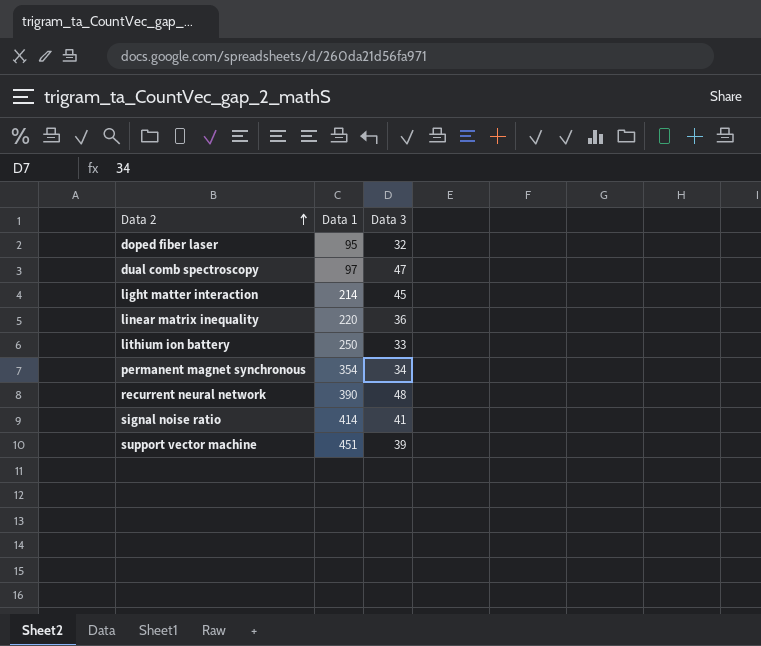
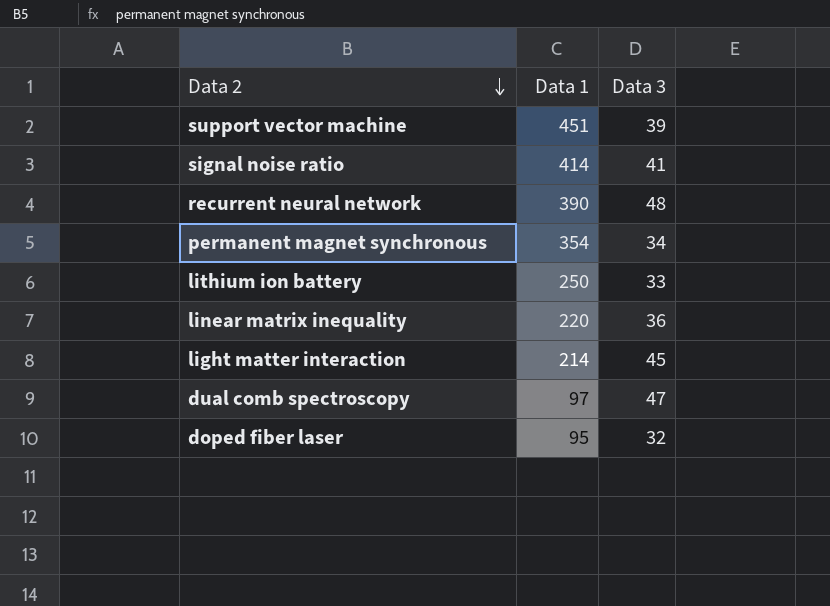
row order: Data 2 ascending -> Data 2 descending

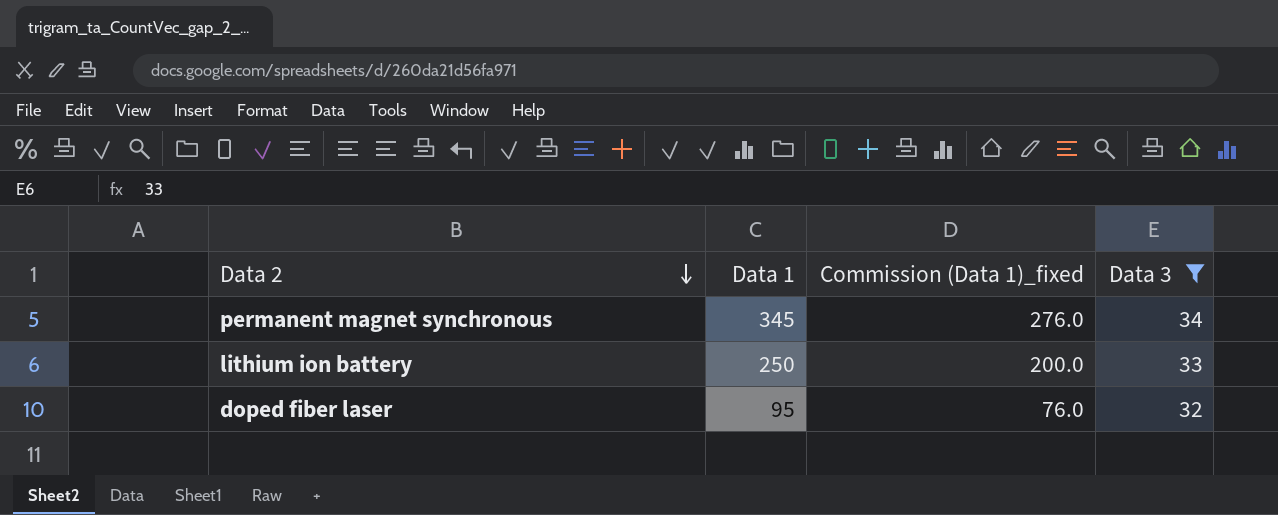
filter: none -> Data 3 <= 34
column Commission (Data 1)_fixed | formula: none -> [Data 1] * 0.8
permanent magnet synchronous | Data 1: 354 -> 345

